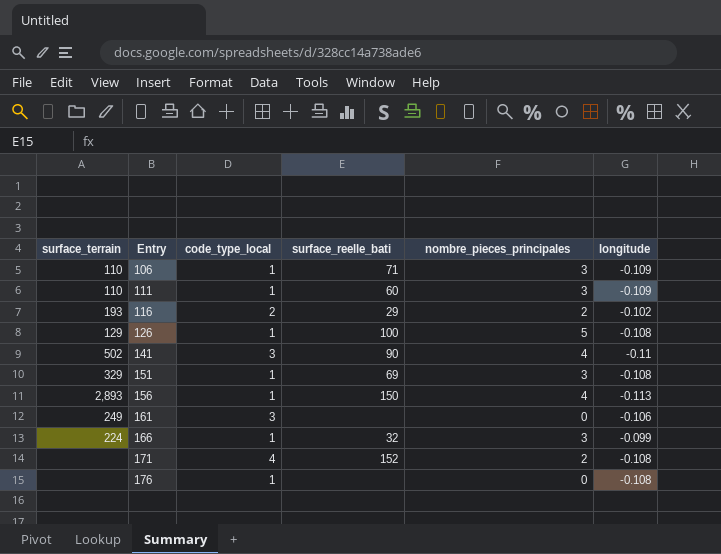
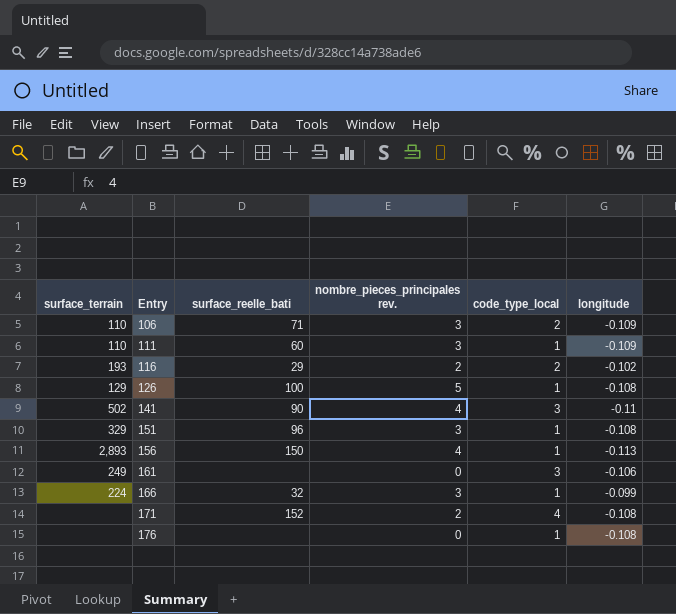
column name: nombre_pieces_principales -> nombre_pieces_principales rev.
column code_type_local | position: 3 -> 5
106 | code_type_local: 1 -> 2
151 | surface_reelle_bati: 69 -> 96

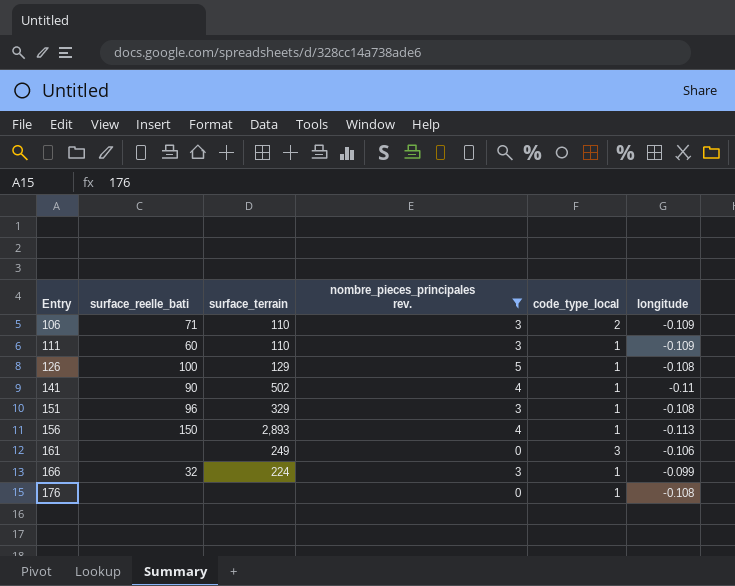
filter: none -> nombre_pieces_principales rev. != 2
column surface_terrain | position: 1 -> 3
141 | code_type_local: 3 -> 1

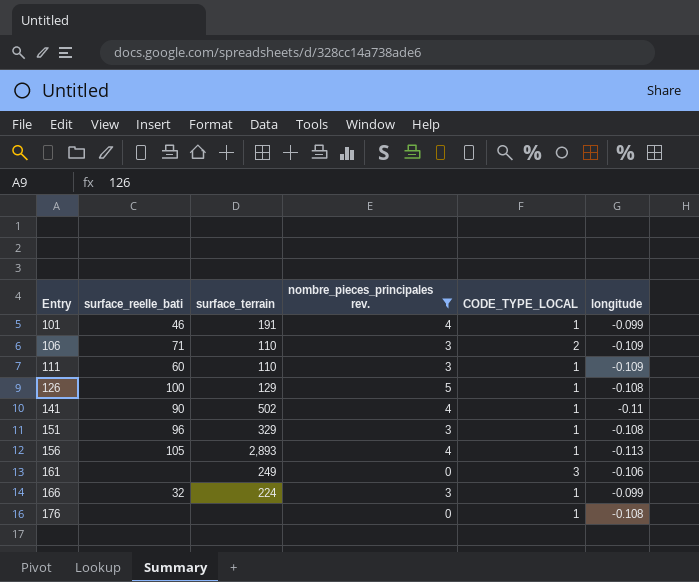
column name: code_type_local -> CODE_TYPE_LOCAL
row 101: none -> 46 | 191 | 4 | 1 | -0.099
156 | surface_reelle_bati: 150 -> 105

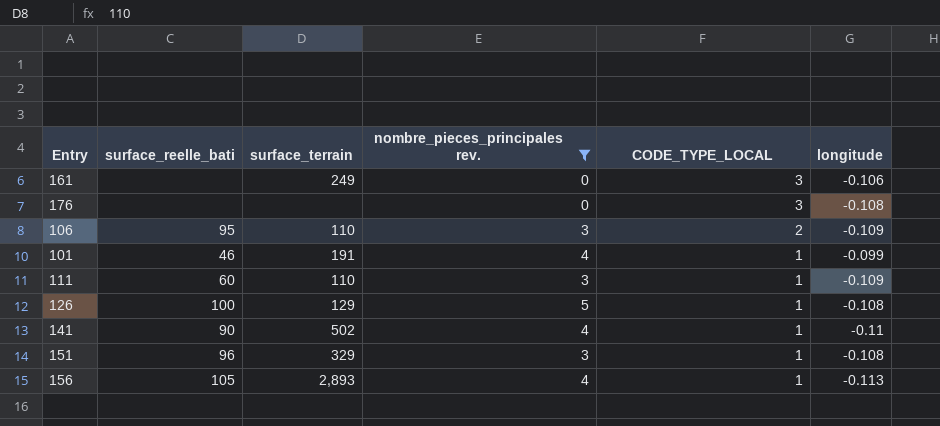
row order: Entry ascending -> CODE_TYPE_LOCAL descending
row 166: 32 | 224 | 3 | 1 | -0.099 -> none
176 | CODE_TYPE_LOCAL: 1 -> 3
106 | surface_reelle_bati: 71 -> 95

